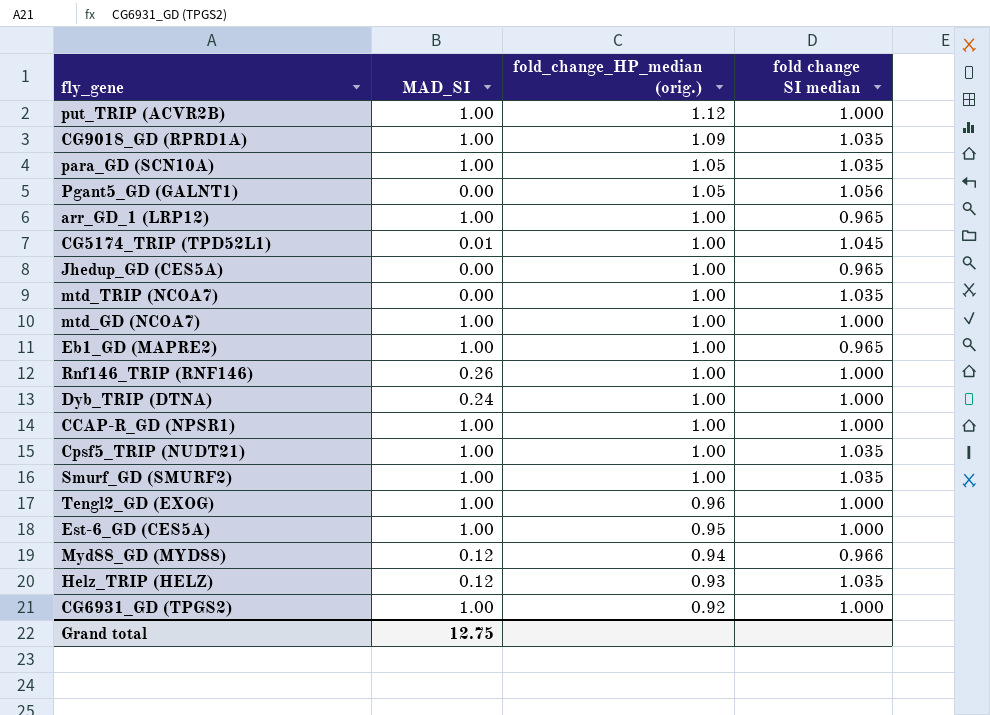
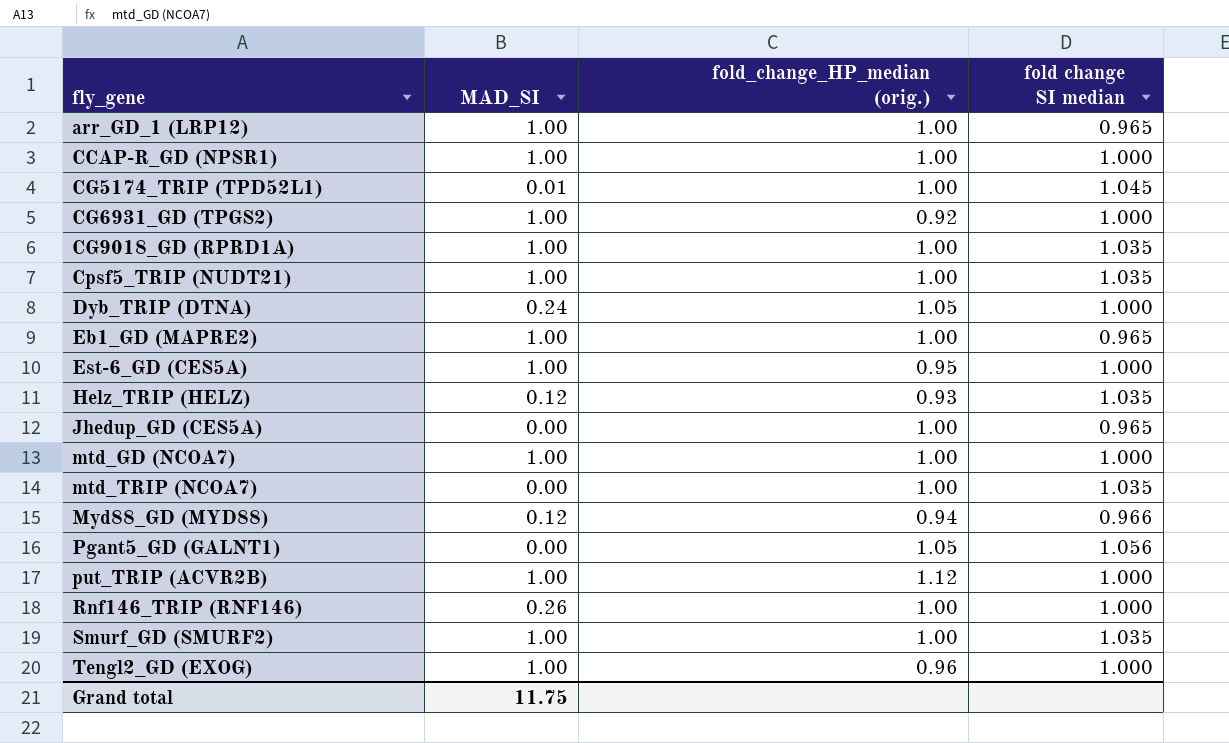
row order: fold_change_HP_median (orig.) descending -> fly_gene ascending
row para_GD (SCN10A): 1.00 | 1.05 | 1.035 -> none
CG9018_GD (RPRD1A) | fold_change_HP_median (orig.): 1.09 -> 1.00
Dyb_TRIP (DTNA) | fold_change_HP_median (orig.): 1.00 -> 1.05
Grand total | MAD_SI: 12.75 -> 11.75

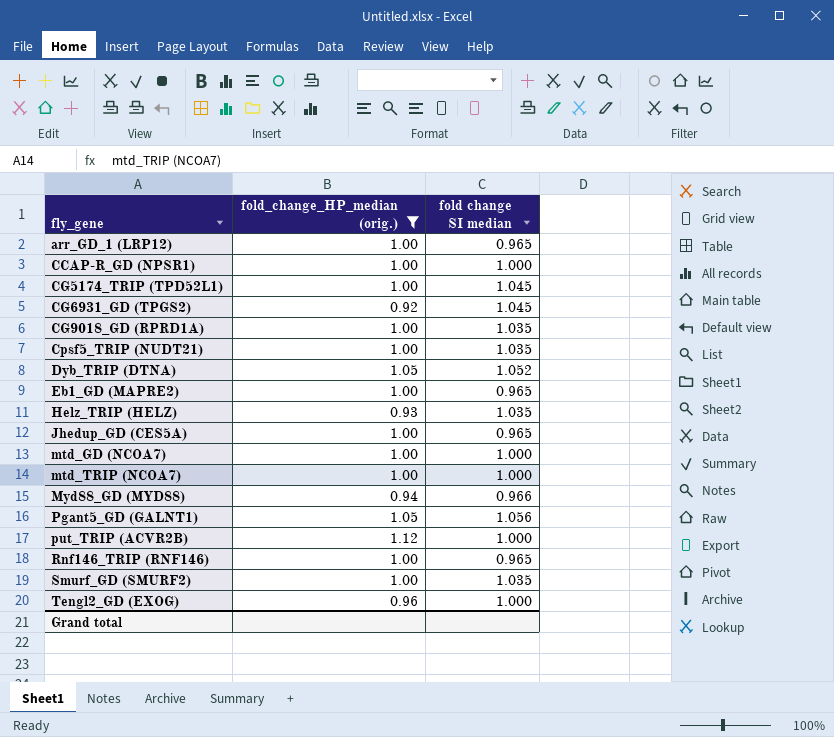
filter: none -> fold_change_HP_median (orig.) != 0.95
column MAD_SI | position: 2 -> none
CG6931_GD (TPGS2) | fold change SI median: 1.000 -> 1.045
Dyb_TRIP (DTNA) | fold change SI median: 1.000 -> 1.052
mtd_TRIP (NCOA7) | fold change SI median: 1.035 -> 1.000
Rnf146_TRIP (RNF146) | fold change SI median: 1.000 -> 0.965

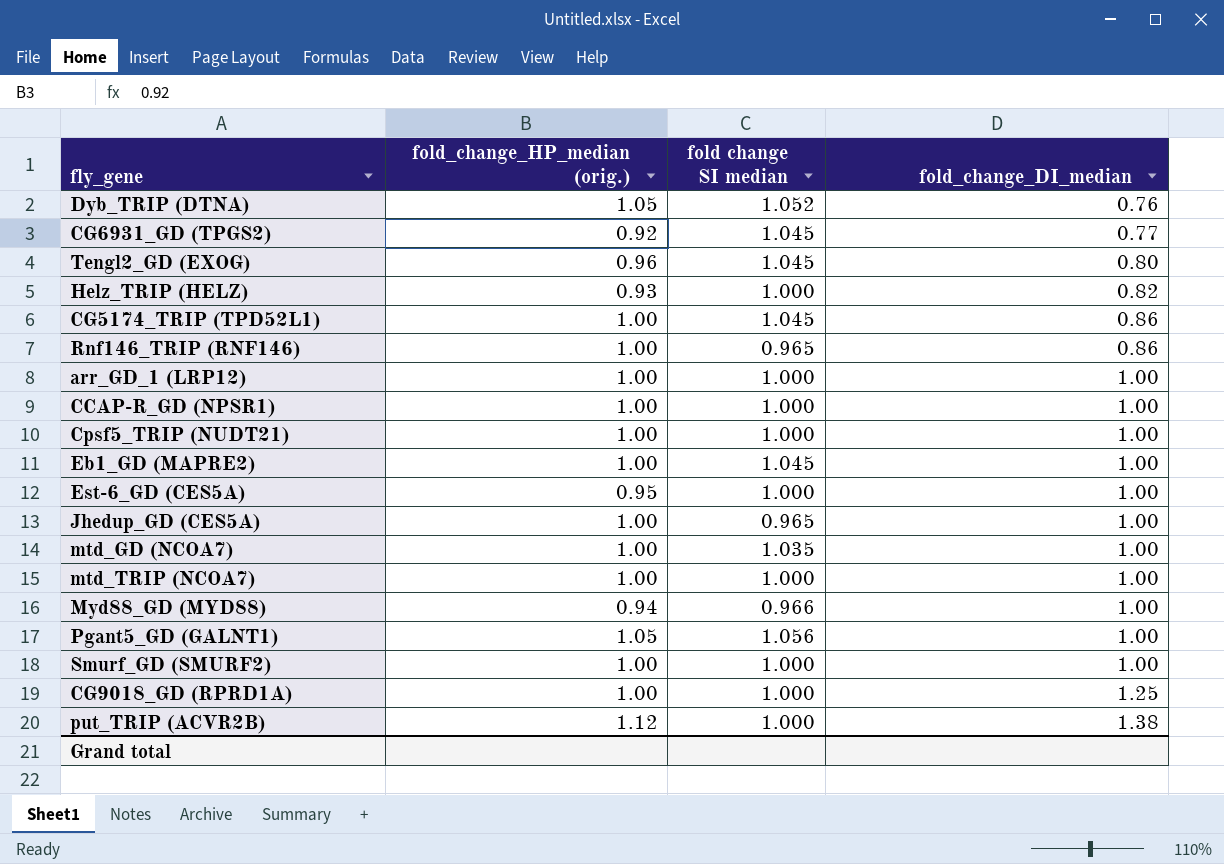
filter: fold_change_HP_median (orig.) != 0.95 -> none
row order: fly_gene ascending -> fold_change_DI_median ascending
column fold_change_DI_median | position: none -> 4
Tengl2_GD (EXOG) | fold change SI median: 1.000 -> 1.045
Helz_TRIP (HELZ) | fold change SI median: 1.035 -> 1.000
arr_GD_1 (LRP12) | fold change SI median: 0.965 -> 1.000
Cpsf5_TRIP (NUDT21) | fold change SI median: 1.035 -> 1.000
Eb1_GD (MAPRE2) | fold change SI median: 0.965 -> 1.045
mtd_GD (NCOA7) | fold change SI median: 1.000 -> 1.035
Smurf_GD (SMURF2) | fold change SI median: 1.035 -> 1.000
CG9018_GD (RPRD1A) | fold change SI median: 1.035 -> 1.000

